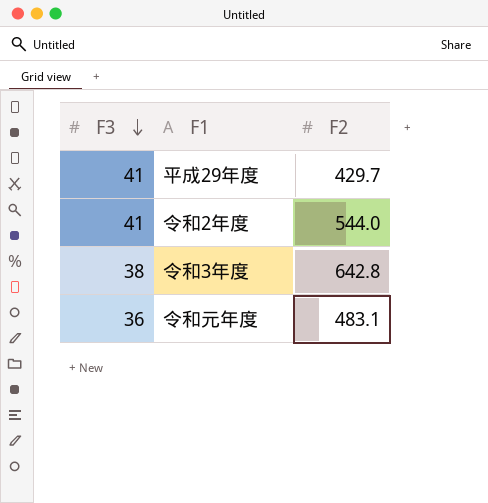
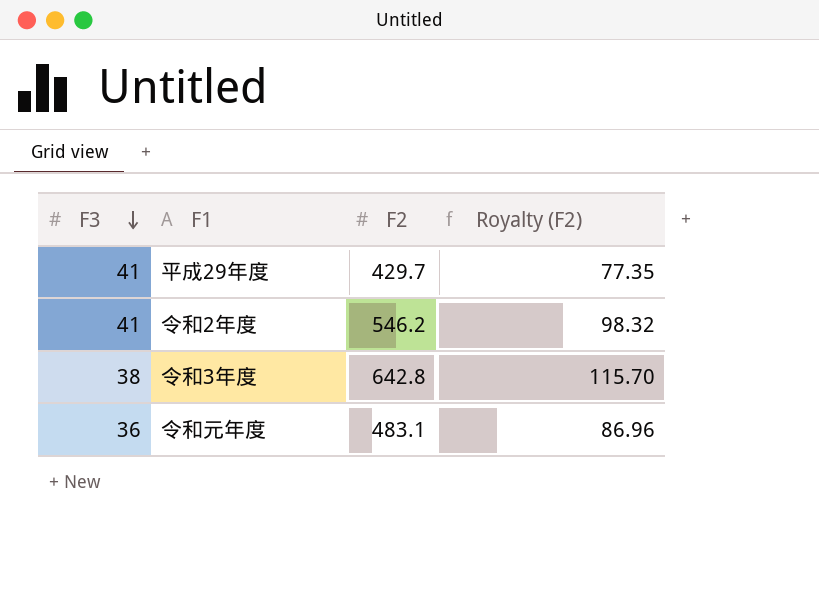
column Royalty (F2) | formula: none -> [F2] * 0.18
令和2年度 | F2: 544.0 -> 546.2

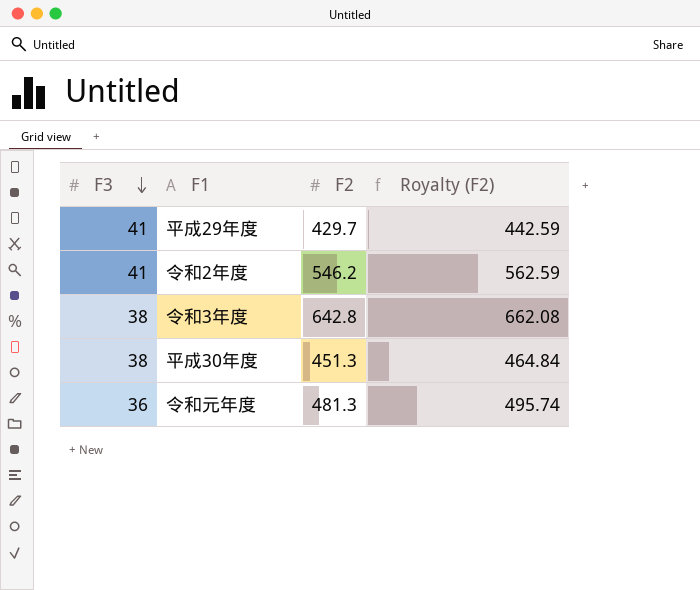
column Royalty (F2) | formula: [F2] * 0.18 -> [F2] * 1.03
row 平成30年度: none -> 38 | 451.3 | 464.84
令和元年度 | F2: 483.1 -> 481.3

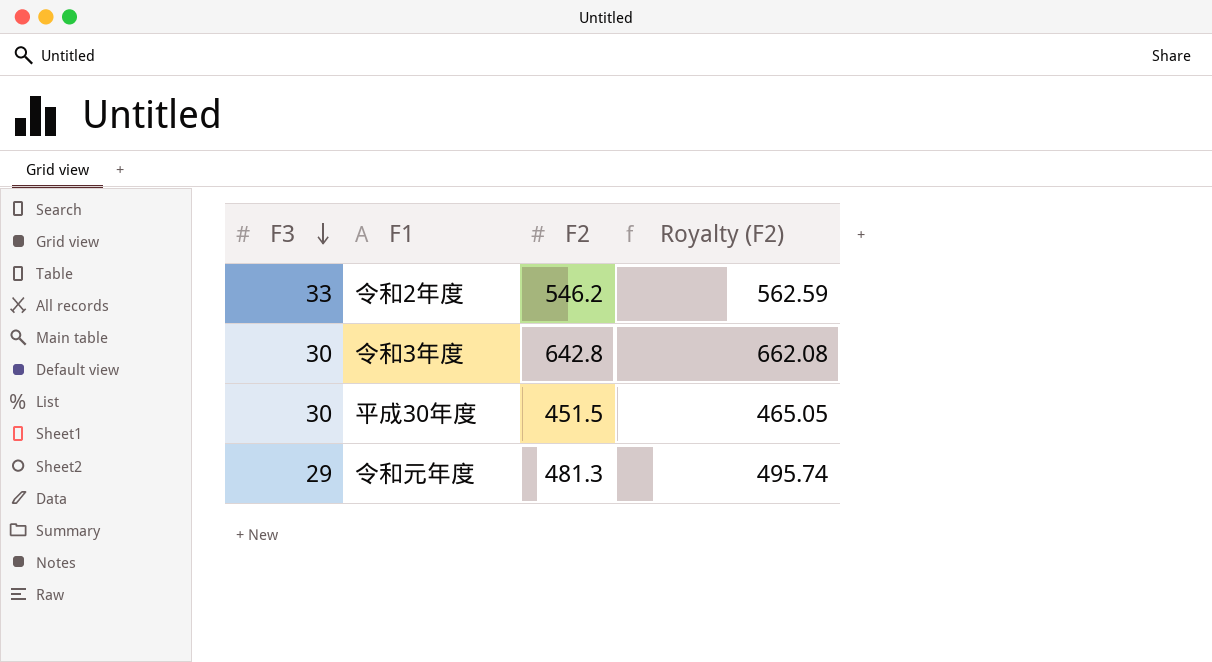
row 平成29年度: 41 | 429.7 | 442.59 -> none
令和2年度 | F3: 41 -> 33
令和3年度 | F3: 38 -> 30
平成30年度 | F3: 38 -> 30
平成30年度 | F2: 451.3 -> 451.5
平成30年度 | Royalty (F2): 464.84 -> 465.05
令和元年度 | F3: 36 -> 29

